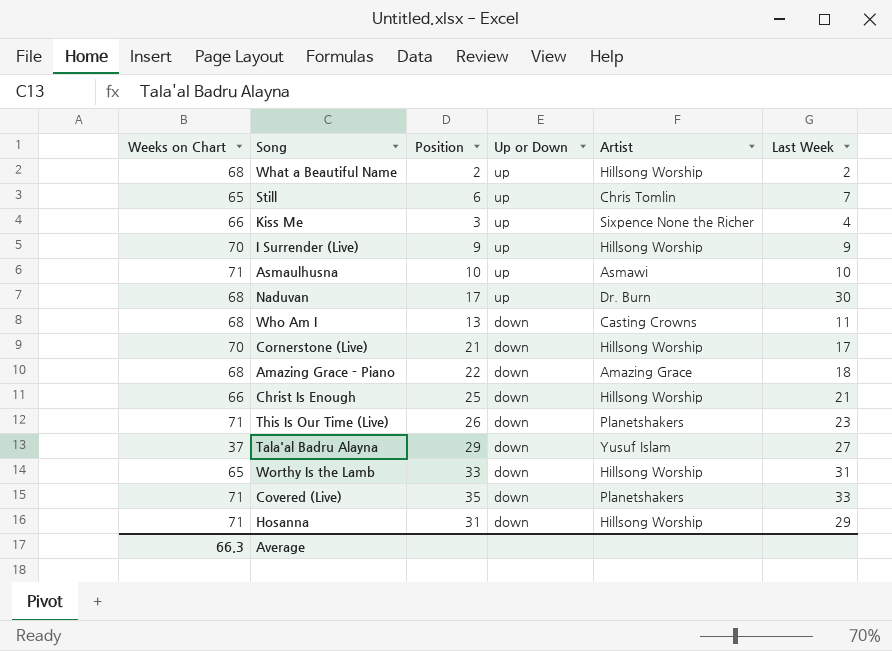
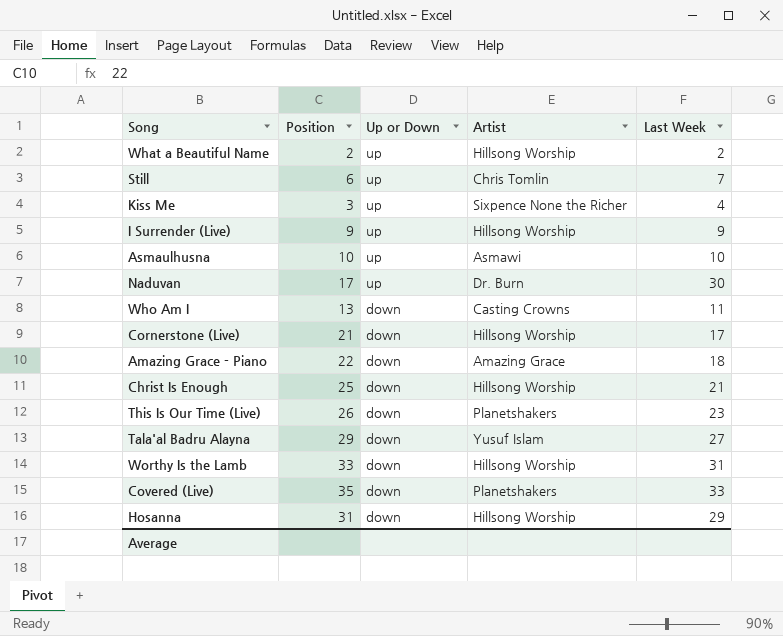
column Weeks on Chart | position: 1 -> none

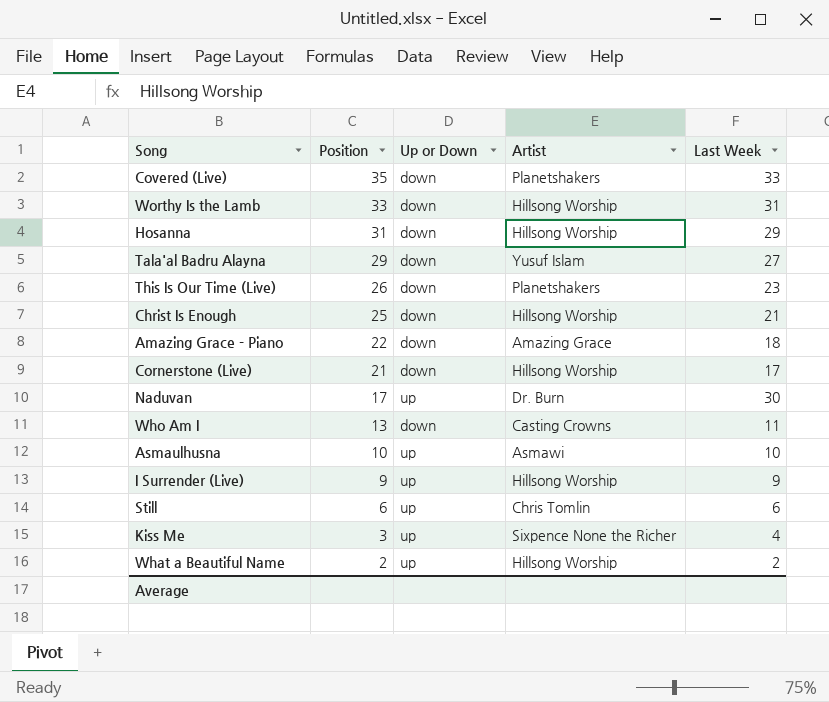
row order: Up or Down descending -> Position descending
Still | Last Week: 7 -> 6

